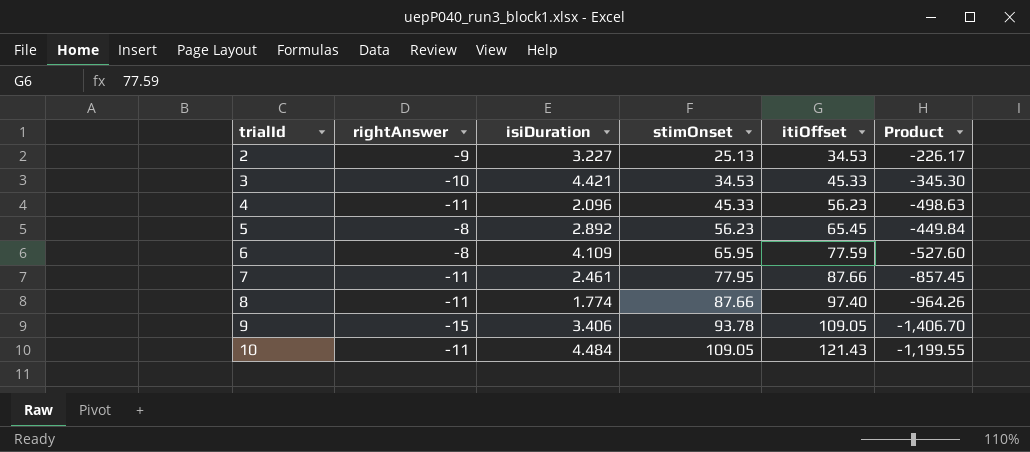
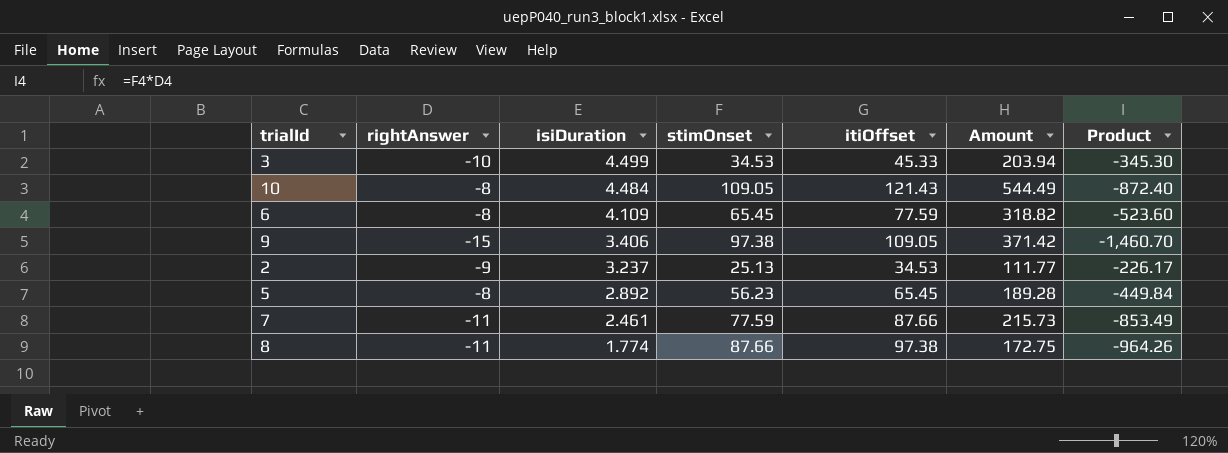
row order: trialId ascending -> isiDuration descending
column Amount | formula: none -> [isiDuration] * [itiOffset]
row 4: -11 | 2.096 | 45.33 | 56.23 | -498.63 -> none
3 | isiDuration: 4.421 -> 4.499
10 | rightAnswer: -11 -> -8
10 | Product: -1,199.55 -> -872.40
6 | stimOnset: 65.95 -> 65.45
6 | Product: -527.60 -> -523.60
9 | stimOnset: 93.78 -> 97.38
9 | Product: -1,406.70 -> -1,460.70
2 | isiDuration: 3.227 -> 3.237
7 | stimOnset: 77.95 -> 77.59
7 | Product: -857.45 -> -853.49
8 | itiOffset: 97.40 -> 97.38

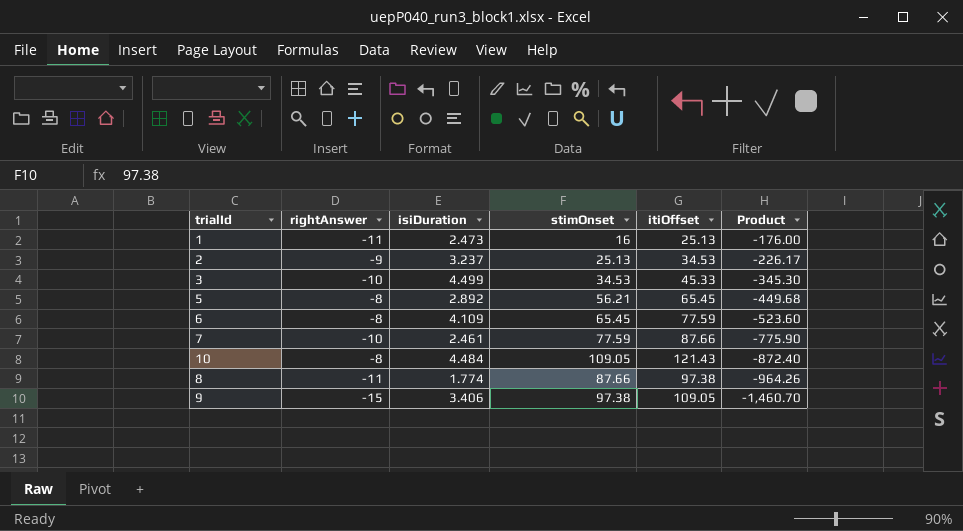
row order: isiDuration descending -> Product descending
column Amount | formula: [isiDuration] * [itiOffset] -> none
row 1: none -> -11 | 2.473 | 16 | 25.13 | -176.00
5 | stimOnset: 56.23 -> 56.21
5 | Product: -449.84 -> -449.68
7 | rightAnswer: -11 -> -10
7 | Product: -853.49 -> -775.90

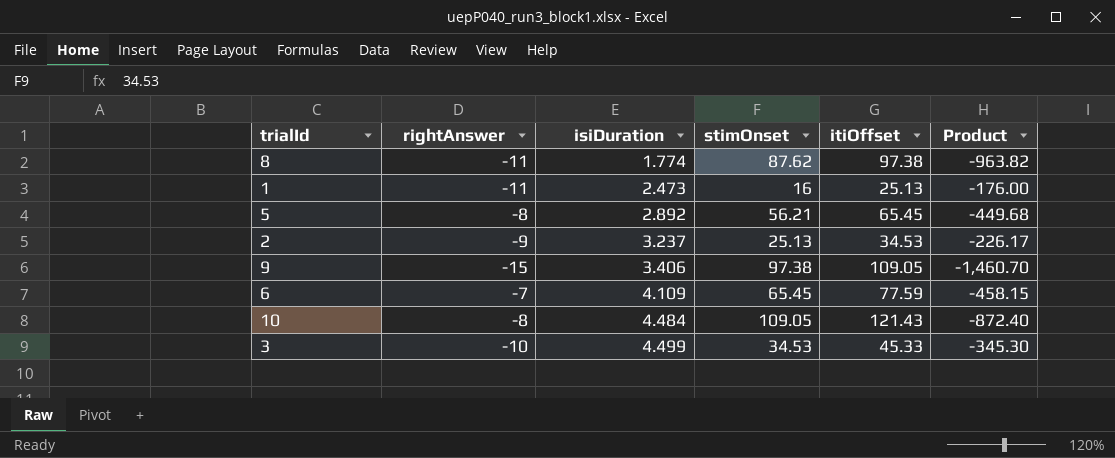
row order: Product descending -> isiDuration ascending
row 7: -10 | 2.461 | 77.59 | 87.66 | -775.90 -> none
8 | stimOnset: 87.66 -> 87.62
8 | Product: -964.26 -> -963.82
6 | rightAnswer: -8 -> -7
6 | Product: -523.60 -> -458.15

